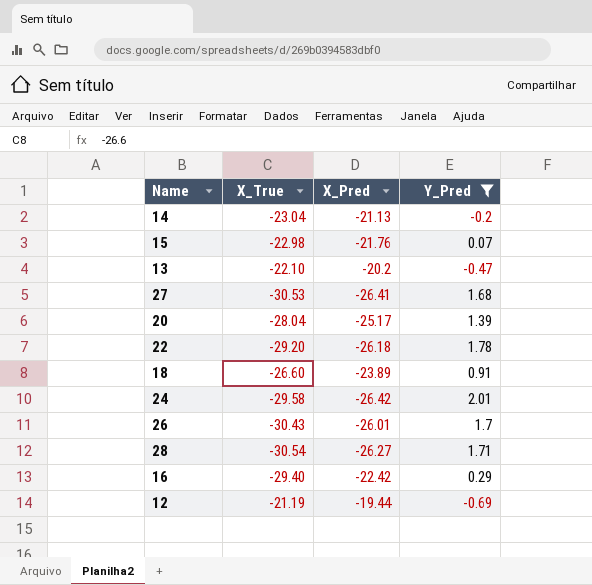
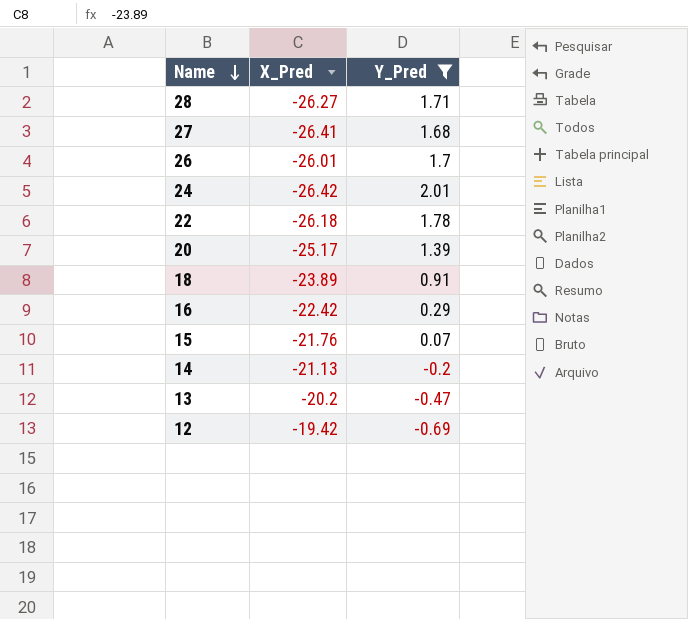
row order: none -> Name descending
column X_True | position: 2 -> none
12 | X_Pred: -19.44 -> -19.42

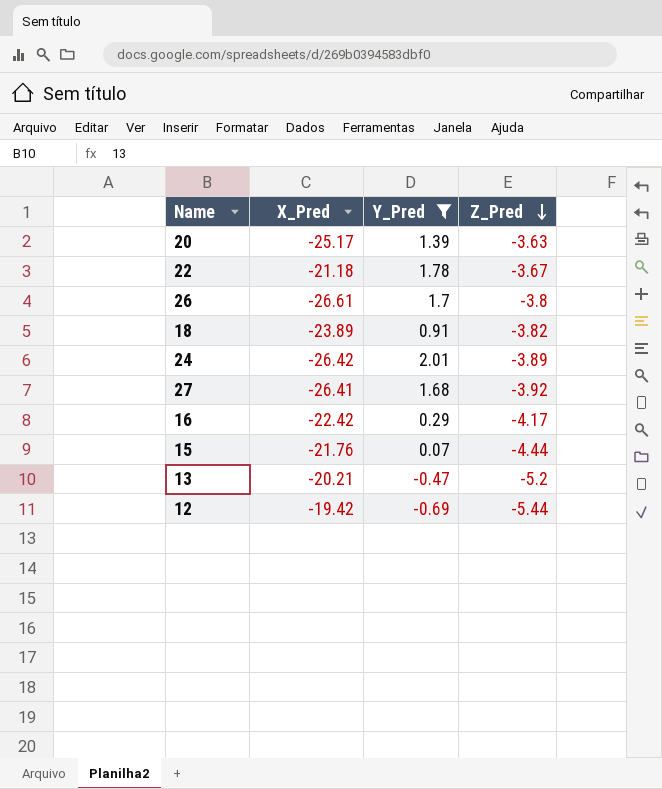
row order: Name descending -> Z_Pred descending
column Z_Pred | position: none -> 4
row 28: -26.27 | 1.71 -> none
row 14: -21.13 | -0.2 -> none
22 | X_Pred: -26.18 -> -21.18
26 | X_Pred: -26.01 -> -26.61
13 | X_Pred: -20.2 -> -20.21

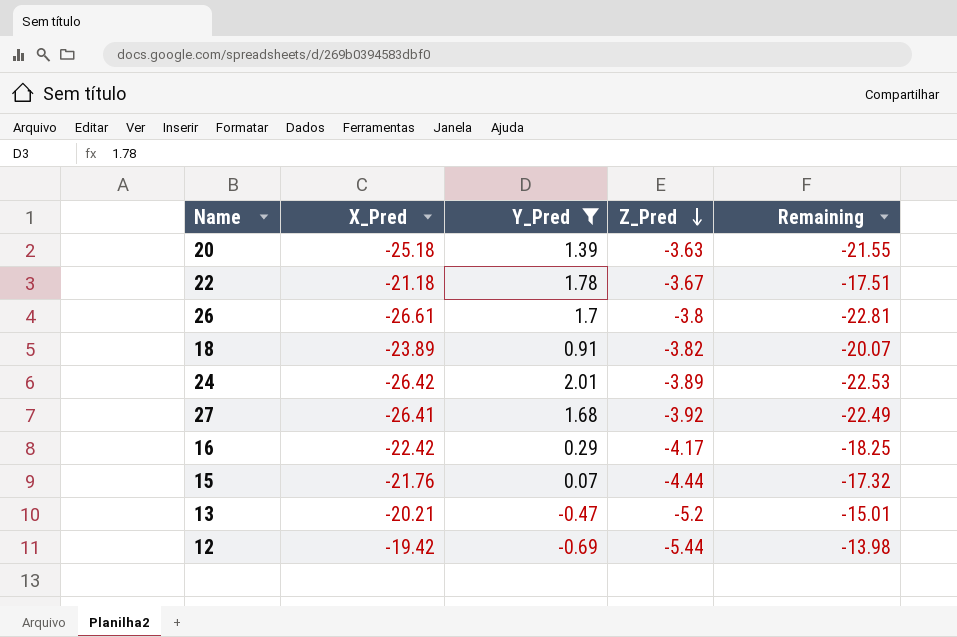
column Remaining | formula: none -> [X_Pred] - [Z_Pred]
20 | X_Pred: -25.17 -> -25.18

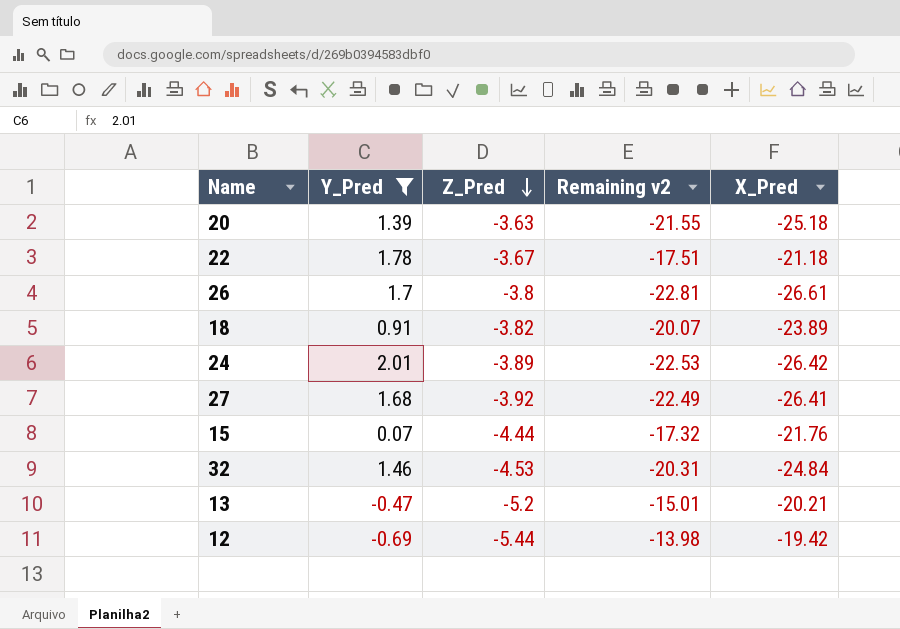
column name: Remaining -> Remaining v2
column X_Pred | position: 2 -> 5
row 16: -22.42 | 0.29 | -4.17 | -18.25 -> none
row 32: none -> 1.46 | -4.53 | -20.31 | -24.84

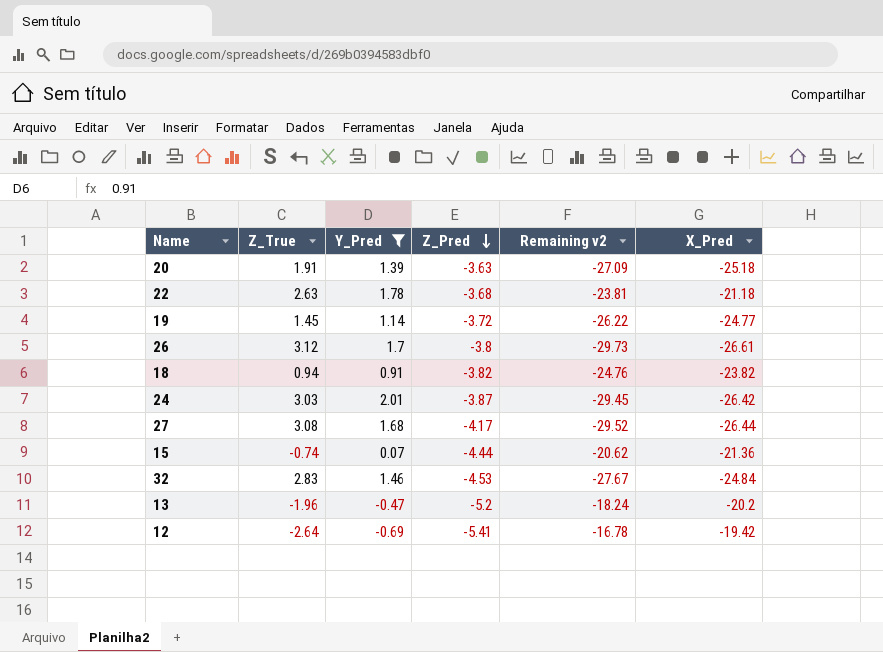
column Z_True | position: none -> 2
column Remaining v2 | formula: [X_Pred] - [Z_Pred] -> [X_Pred] - [Z_True]
22 | Z_Pred: -3.67 -> -3.68
row 19: none -> 1.45 | 1.14 | -3.72 | -26.22 | -24.77
18 | X_Pred: -23.89 -> -23.82
24 | Z_Pred: -3.89 -> -3.87
27 | Z_Pred: -3.92 -> -4.17
27 | X_Pred: -26.41 -> -26.44
15 | X_Pred: -21.76 -> -21.36
13 | X_Pred: -20.21 -> -20.2
12 | Z_Pred: -5.44 -> -5.41

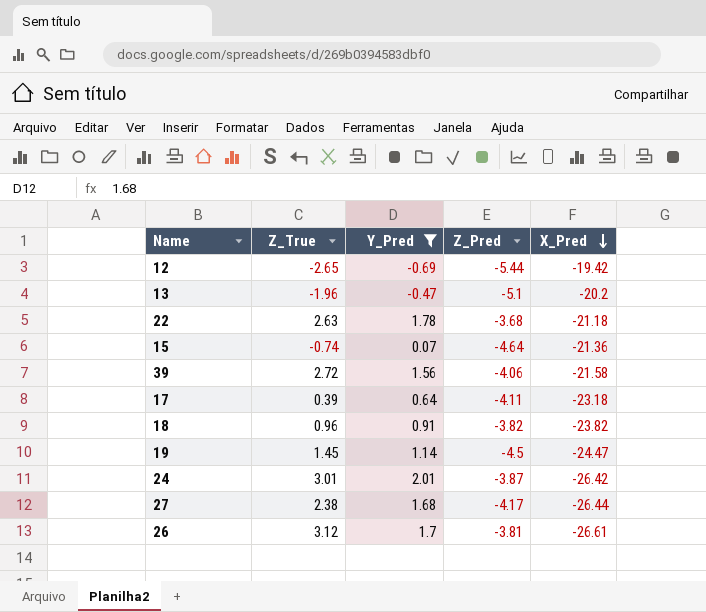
row order: Z_Pred descending -> X_Pred descending
column Remaining v2 | formula: [X_Pred] - [Z_True] -> none
row 20: 1.91 | 1.39 | -3.63 | -27.09 | -25.18 -> none
row 32: 2.83 | 1.46 | -4.53 | -27.67 | -24.84 -> none
12 | Z_True: -2.64 -> -2.65
12 | Z_Pred: -5.41 -> -5.44
13 | Z_Pred: -5.2 -> -5.1
15 | Z_Pred: -4.44 -> -4.64
row 39: none -> 2.72 | 1.56 | -4.06 | -21.58
row 17: none -> 0.39 | 0.64 | -4.11 | -23.18
18 | Z_True: 0.94 -> 0.96
19 | Z_Pred: -3.72 -> -4.5
19 | X_Pred: -24.77 -> -24.47
24 | Z_True: 3.03 -> 3.01
27 | Z_True: 3.08 -> 2.38
26 | Z_Pred: -3.8 -> -3.81

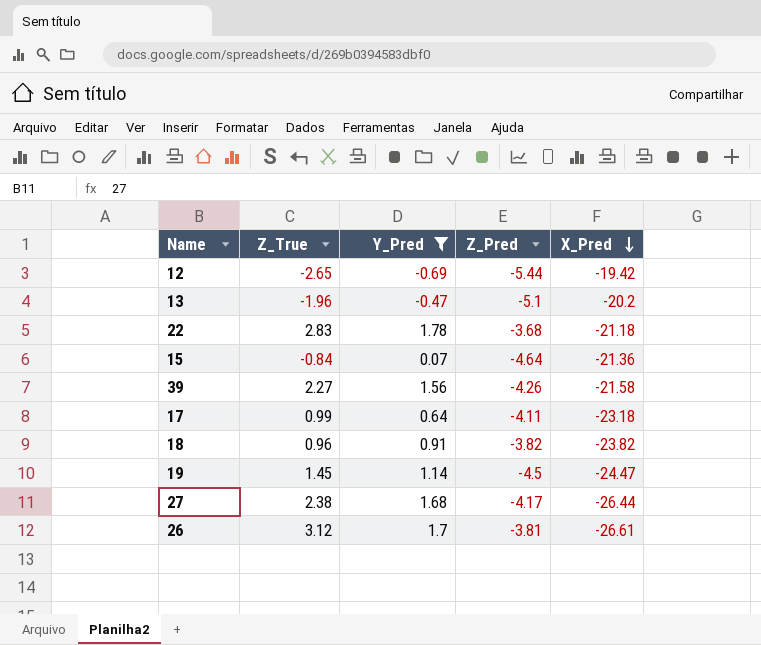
row 24: 3.01 | 2.01 | -3.87 | -26.42 -> none
22 | Z_True: 2.63 -> 2.83
15 | Z_True: -0.74 -> -0.84
39 | Z_True: 2.72 -> 2.27
39 | Z_Pred: -4.06 -> -4.26
17 | Z_True: 0.39 -> 0.99

